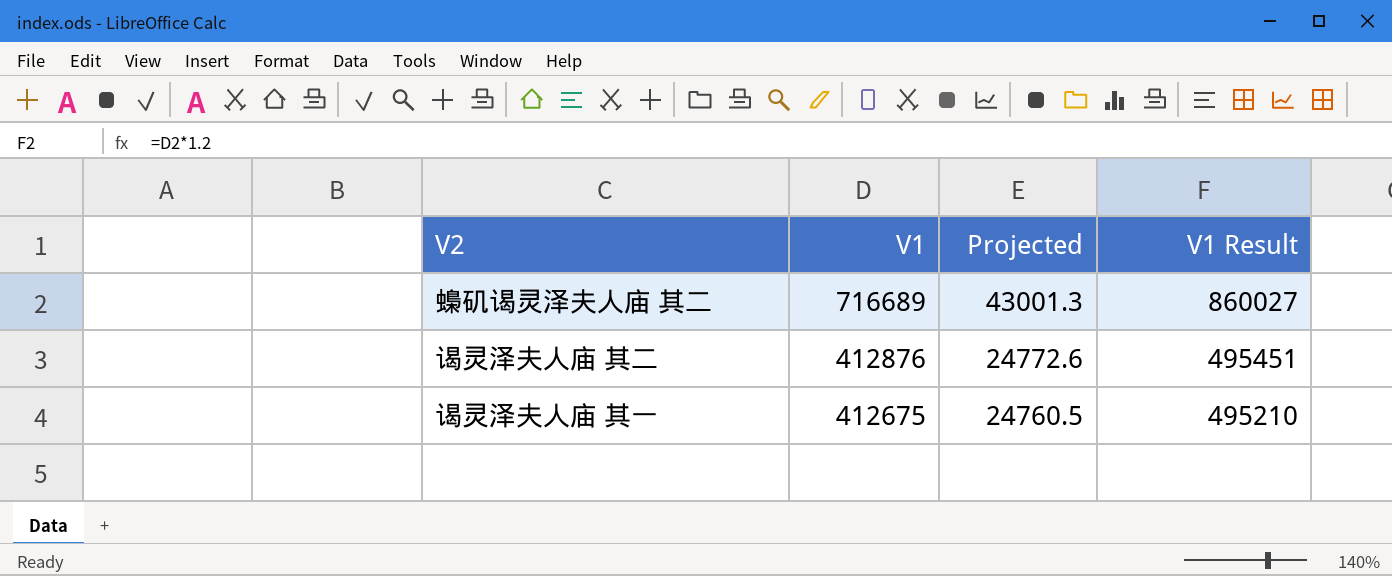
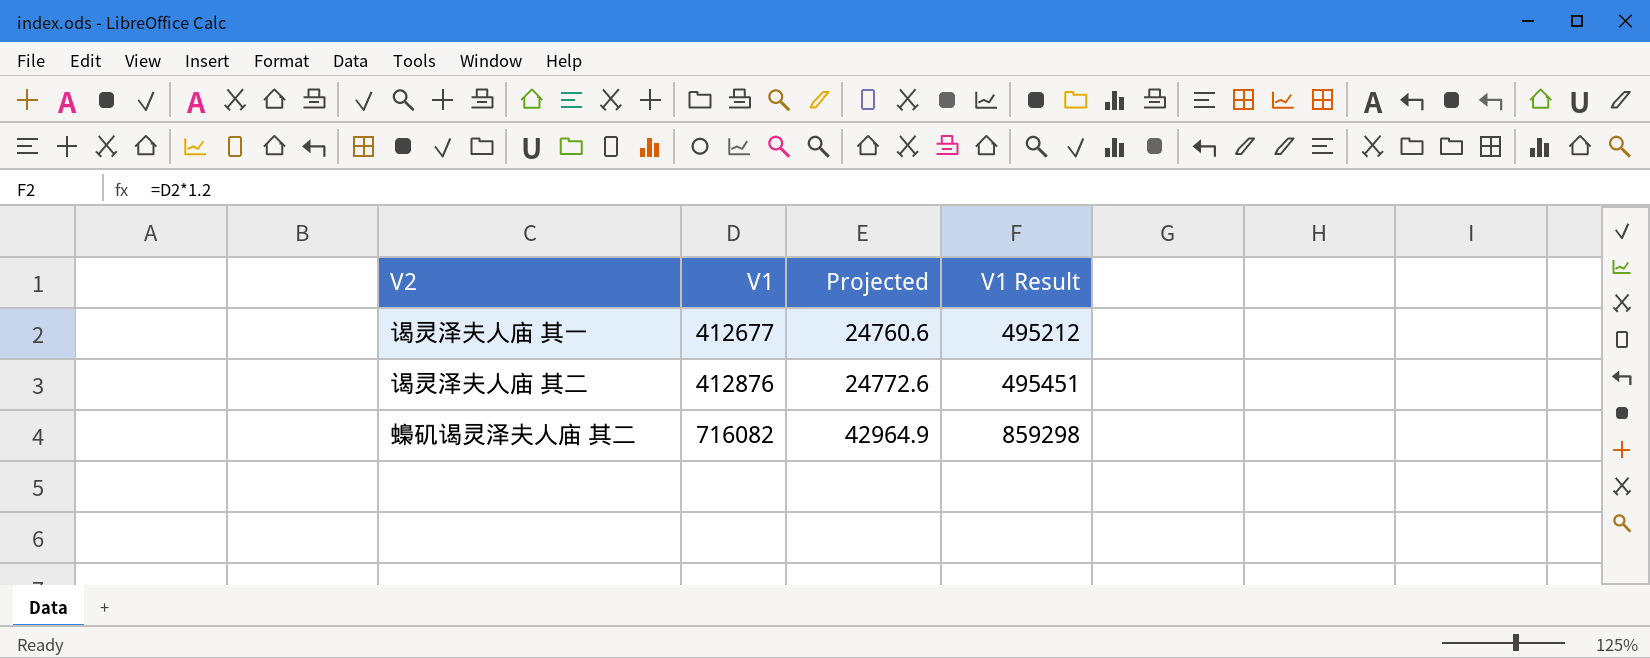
row order: V1 descending -> V1 ascending
谒灵泽夫人庙 其一 | V1: 412675 -> 412677
谒灵泽夫人庙 其一 | Projected: 24760.5 -> 24760.6
谒灵泽夫人庙 其一 | V1 Result: 495210 -> 495212
蟂矶谒灵泽夫人庙 其二 | V1: 716689 -> 716082
蟂矶谒灵泽夫人庙 其二 | Projected: 43001.3 -> 42964.9
蟂矶谒灵泽夫人庙 其二 | V1 Result: 860027 -> 859298

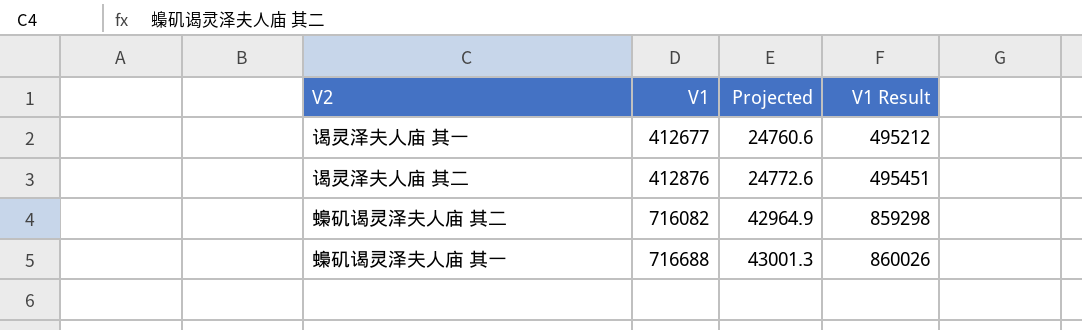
row 蟂矶谒灵泽夫人庙 其一: none -> 716688 | 43001.3 | 860026

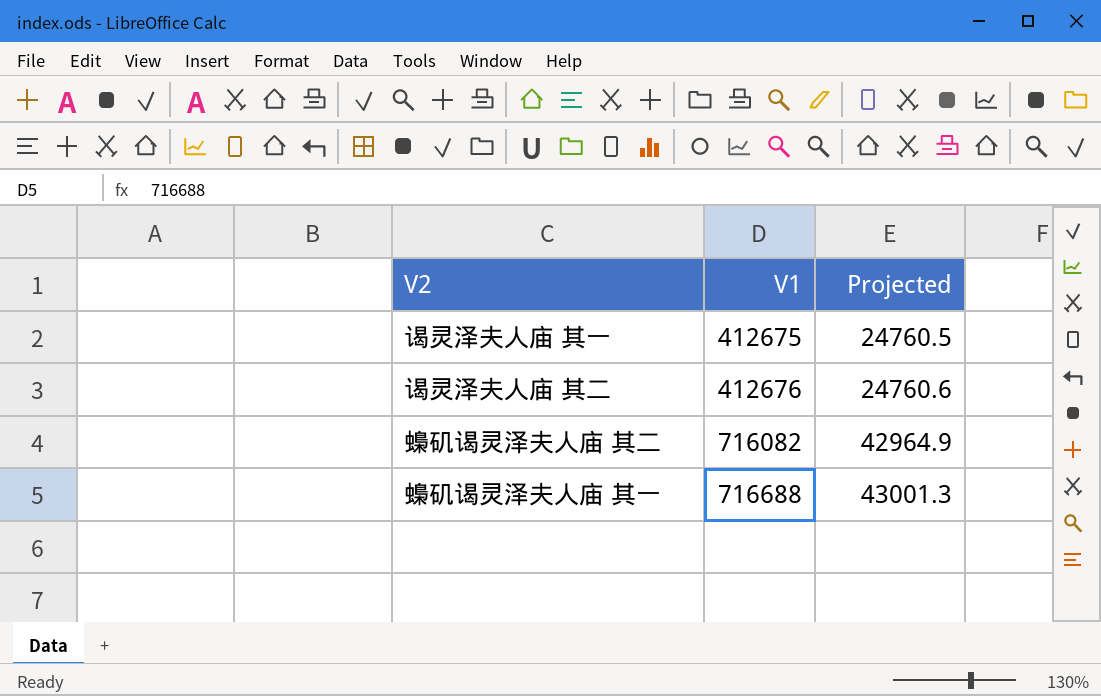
column V1 Result | formula: [V1] * 1.2 -> none
谒灵泽夫人庙 其一 | V1: 412677 -> 412675
谒灵泽夫人庙 其一 | Projected: 24760.6 -> 24760.5
谒灵泽夫人庙 其二 | V1: 412876 -> 412676
谒灵泽夫人庙 其二 | Projected: 24772.6 -> 24760.6

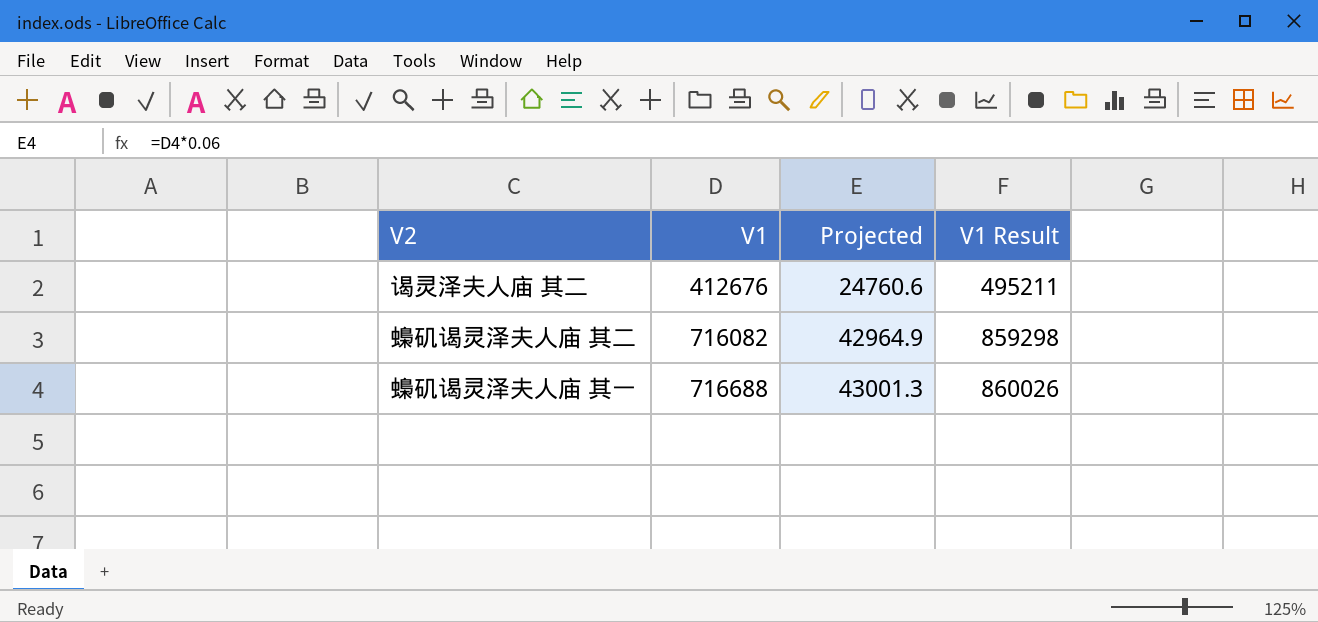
column V1 Result | formula: none -> [V1] * 1.2
row 谒灵泽夫人庙 其一: 412675 | 24760.5 -> none

